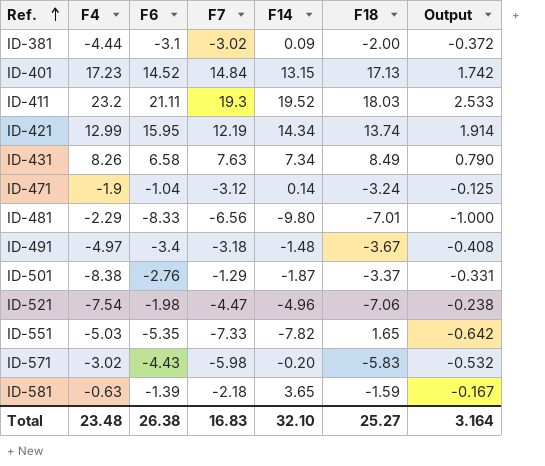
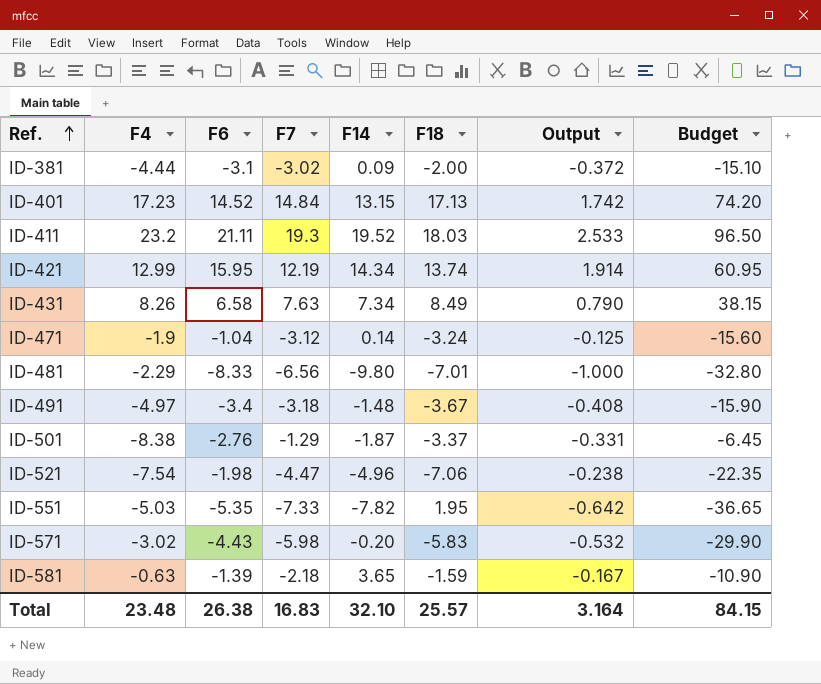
column Budget | formula: none -> [F7] * 5
ID-551 | F18: 1.65 -> 1.95
Total | F18: 25.27 -> 25.57

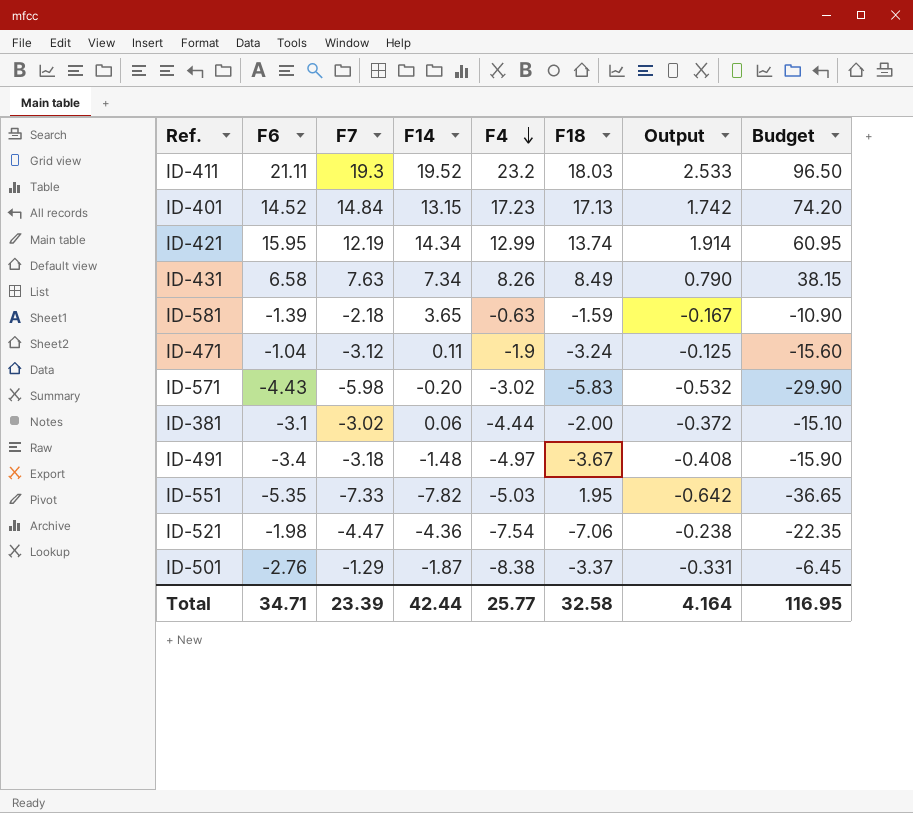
row order: Ref. ascending -> F4 descending
column F4 | position: 2 -> 5
row ID-481: -2.29 | -8.33 | -6.56 | -9.80 | -7.01 | -1.000 | -32.80 -> none
ID-471 | F14: 0.14 -> 0.11
ID-381 | F14: 0.09 -> 0.06
ID-521 | F14: -4.96 -> -4.36
Total | F6: 26.38 -> 34.71
Total | F7: 16.83 -> 23.39
Total | F14: 32.10 -> 42.44
Total | F4: 23.48 -> 25.77
Total | F18: 25.57 -> 32.58
Total | Output: 3.164 -> 4.164
Total | Budget: 84.15 -> 116.95

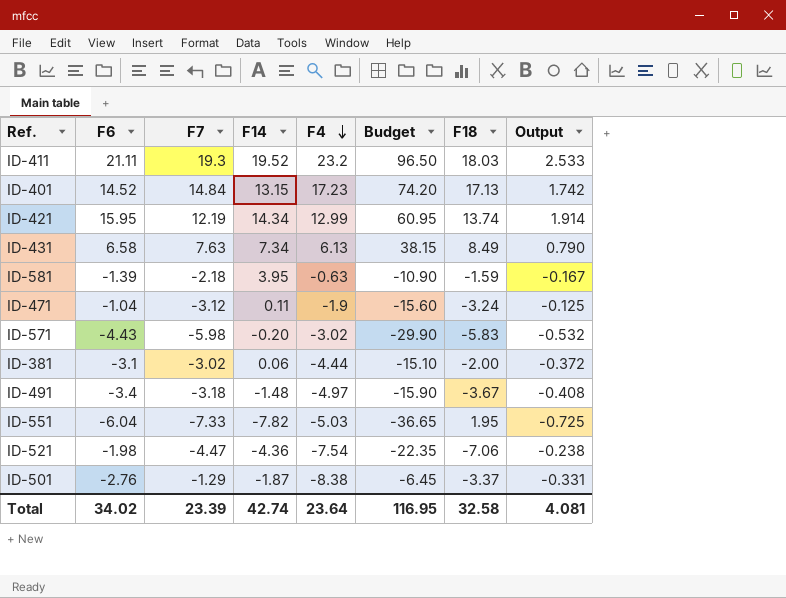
column Budget | position: 8 -> 6
ID-431 | F4: 8.26 -> 6.13
ID-581 | F14: 3.65 -> 3.95
ID-551 | F6: -5.35 -> -6.04
ID-551 | Output: -0.642 -> -0.725
Total | F6: 34.71 -> 34.02
Total | F14: 42.44 -> 42.74
Total | F4: 25.77 -> 23.64
Total | Output: 4.164 -> 4.081

